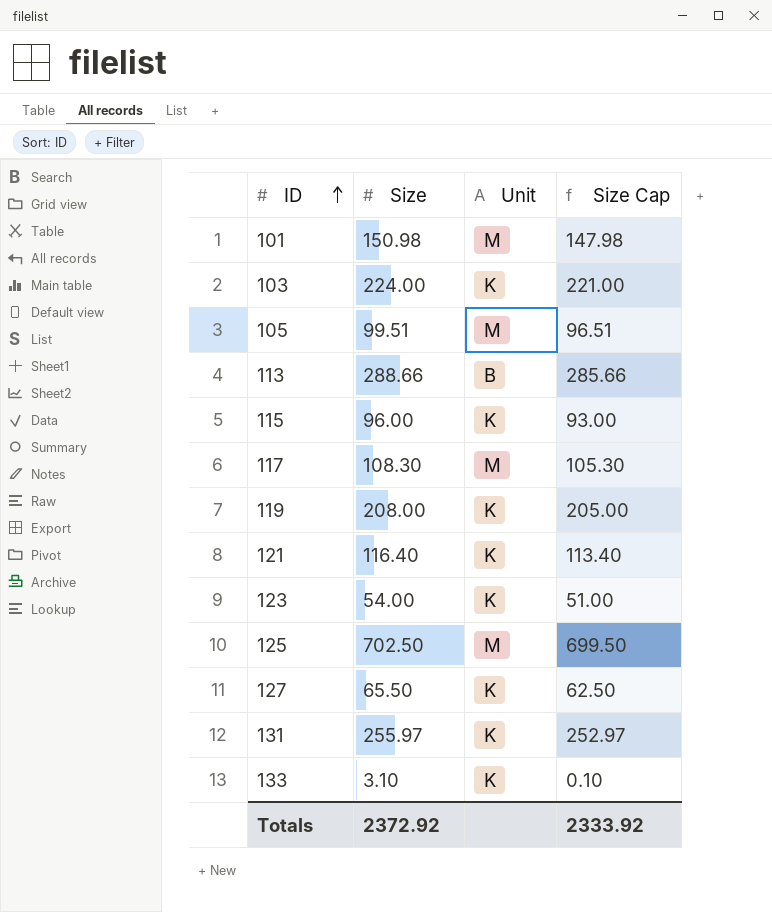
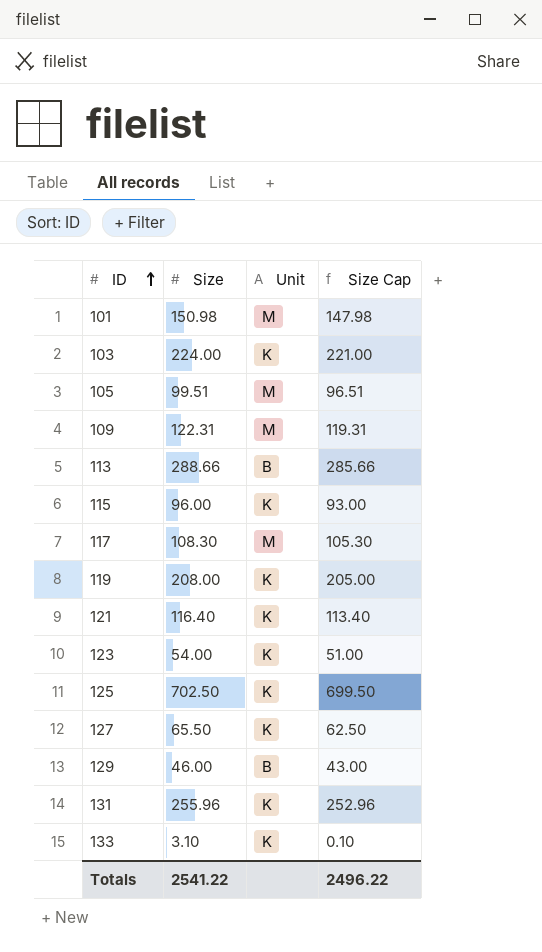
row 109: none -> 122.31 | M | 119.31
125 | Unit: M -> K
row 129: none -> 46.00 | B | 43.00
131 | Size: 255.97 -> 255.96
131 | Size Cap: 252.97 -> 252.96
Totals | Size: 2372.92 -> 2541.22
Totals | Size Cap: 2333.92 -> 2496.22

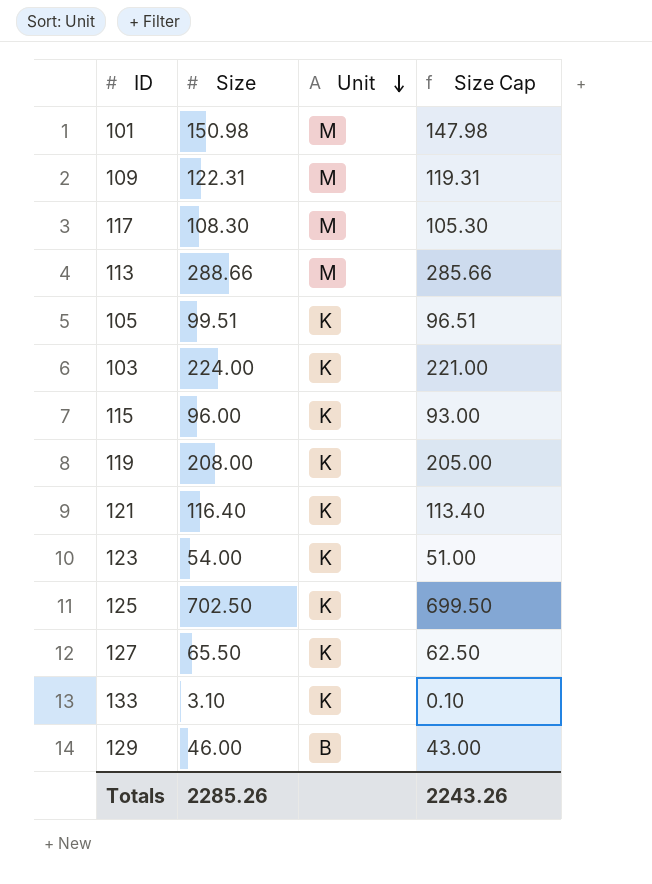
row order: ID ascending -> Unit descending
row 131: 255.96 | K | 252.96 -> none
113 | Unit: B -> M
105 | Unit: M -> K
Totals | Size: 2541.22 -> 2285.26
Totals | Size Cap: 2496.22 -> 2243.26

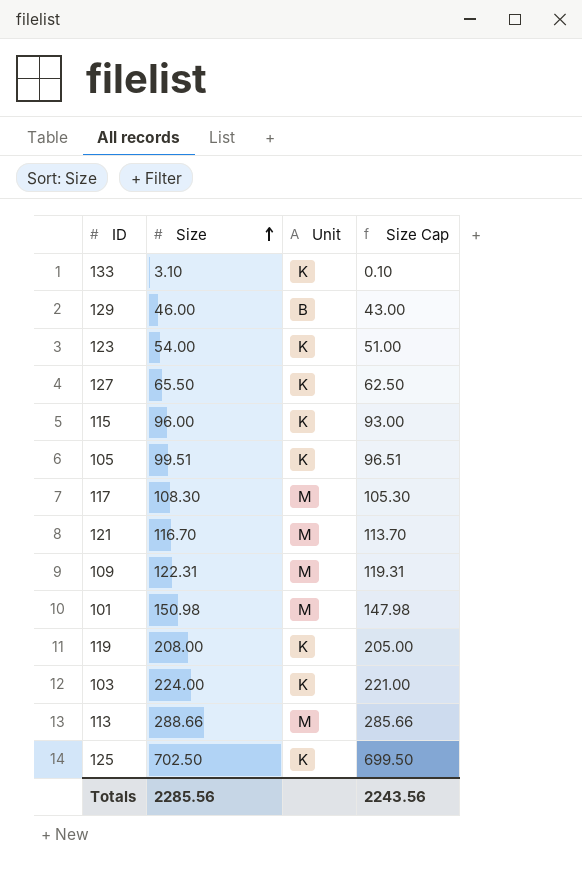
row order: Unit descending -> Size ascending
121 | Size: 116.40 -> 116.70
121 | Unit: K -> M
121 | Size Cap: 113.40 -> 113.70
Totals | Size: 2285.26 -> 2285.56
Totals | Size Cap: 2243.26 -> 2243.56

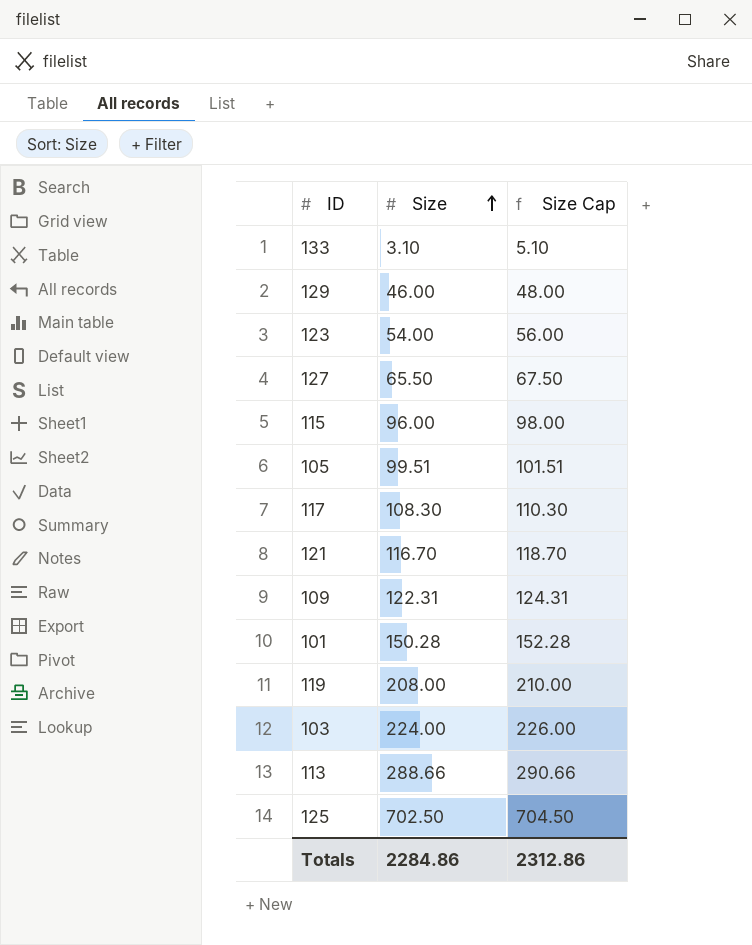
column Unit | position: 3 -> none
column Size Cap | formula: [Size] - 3 -> [Size] + 2
101 | Size: 150.98 -> 150.28
Totals | Size: 2285.56 -> 2284.86
Totals | Size Cap: 2243.56 -> 2312.86

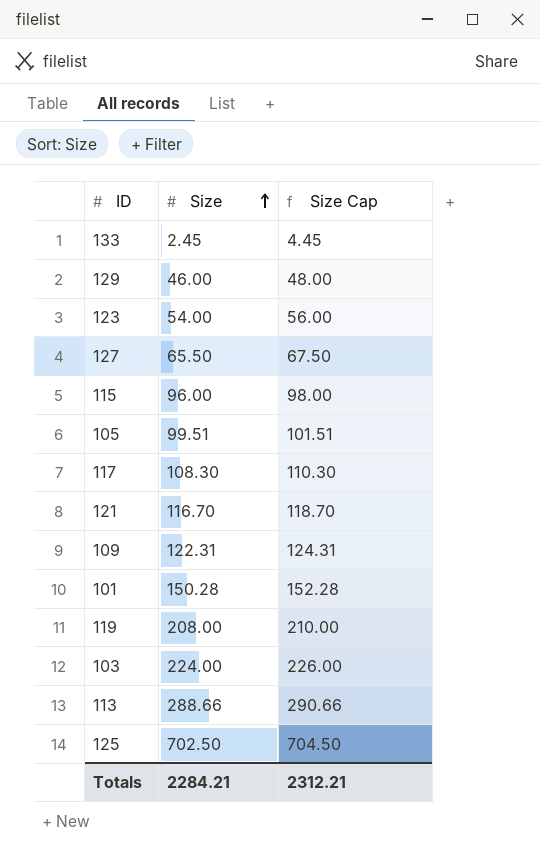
133 | Size: 3.10 -> 2.45
133 | Size Cap: 5.10 -> 4.45
Totals | Size: 2284.86 -> 2284.21
Totals | Size Cap: 2312.86 -> 2312.21

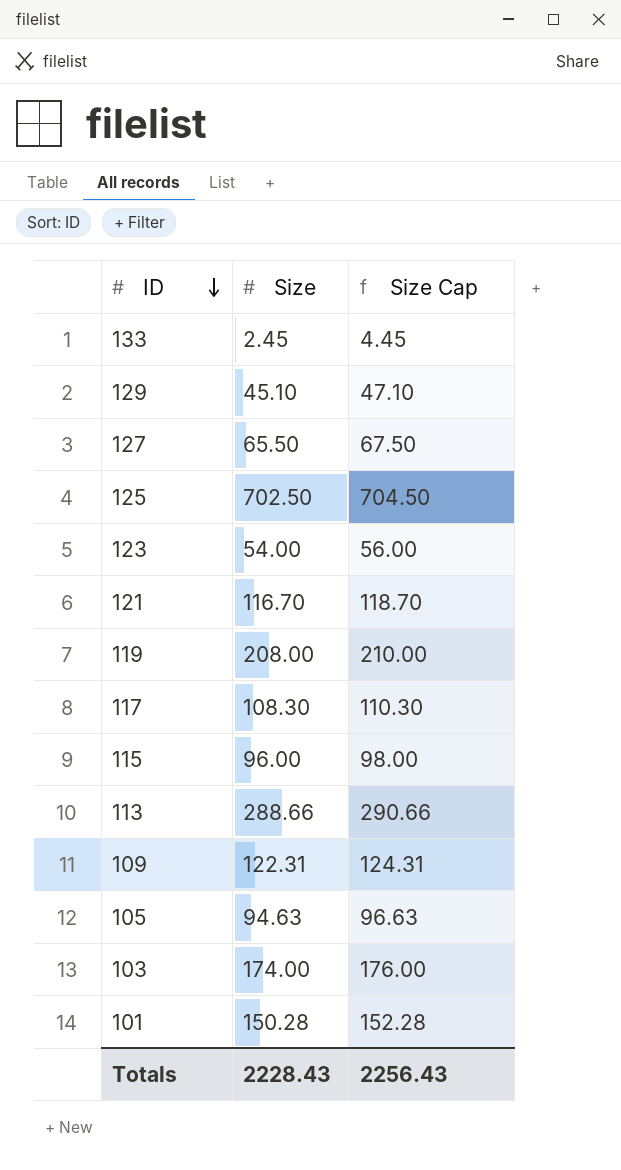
row order: Size ascending -> ID descending
129 | Size: 46.00 -> 45.10
129 | Size Cap: 48.00 -> 47.10
105 | Size: 99.51 -> 94.63
105 | Size Cap: 101.51 -> 96.63
103 | Size: 224.00 -> 174.00
103 | Size Cap: 226.00 -> 176.00
Totals | Size: 2284.21 -> 2228.43
Totals | Size Cap: 2312.21 -> 2256.43

